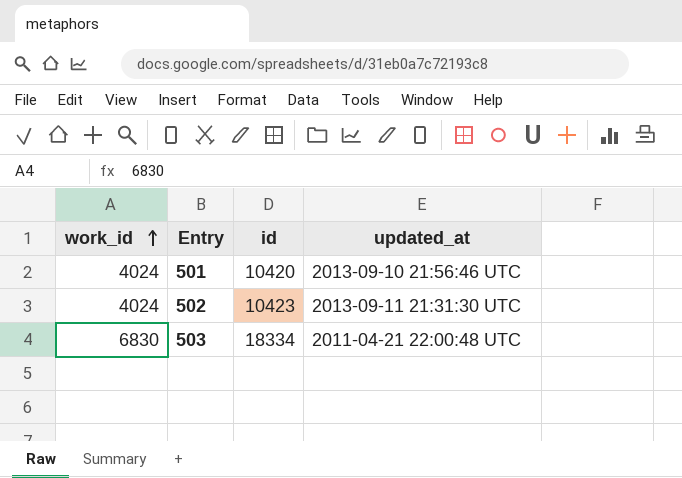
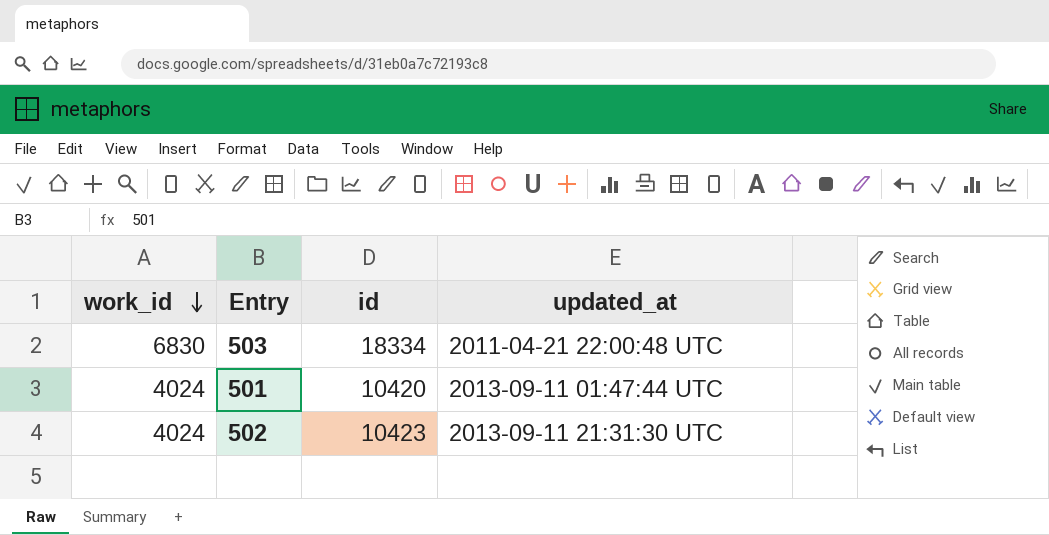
row order: work_id ascending -> work_id descending
501 | updated_at: 2013-09-10 21:56:46 UTC -> 2013-09-11 01:47:44 UTC

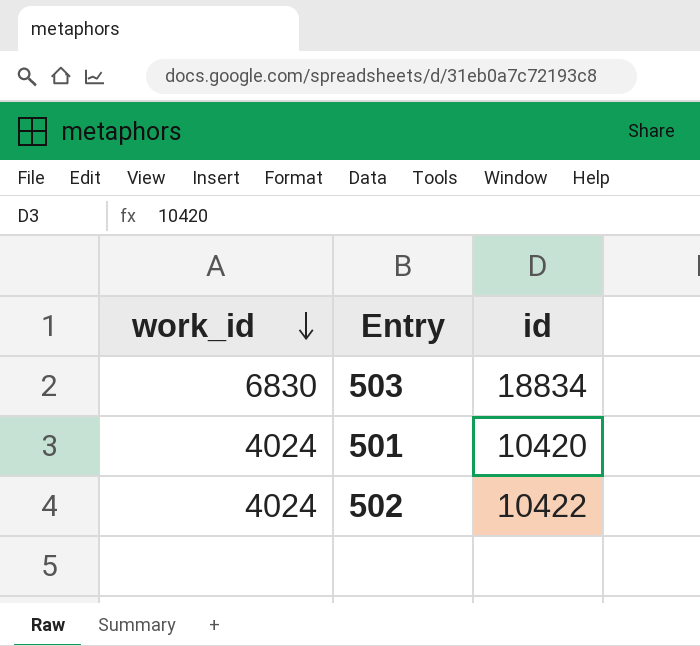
column updated_at | position: 4 -> none
503 | id: 18334 -> 18834
502 | id: 10423 -> 10422

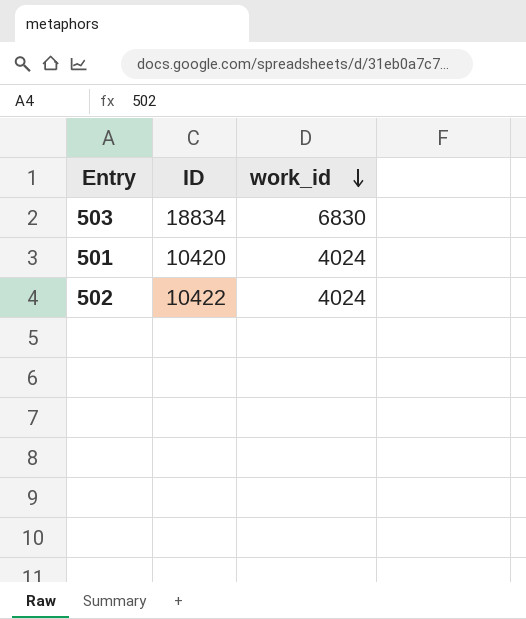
column name: id -> ID
column work_id | position: 1 -> 3

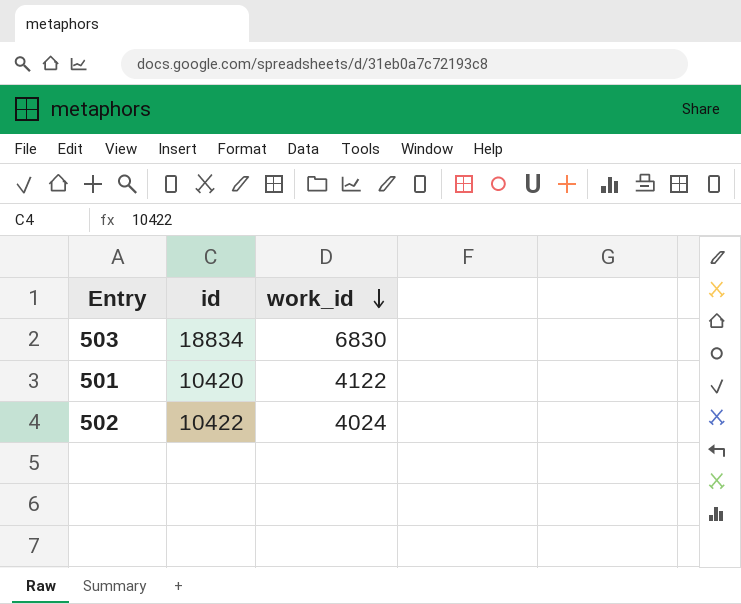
column name: ID -> id
501 | work_id: 4024 -> 4122

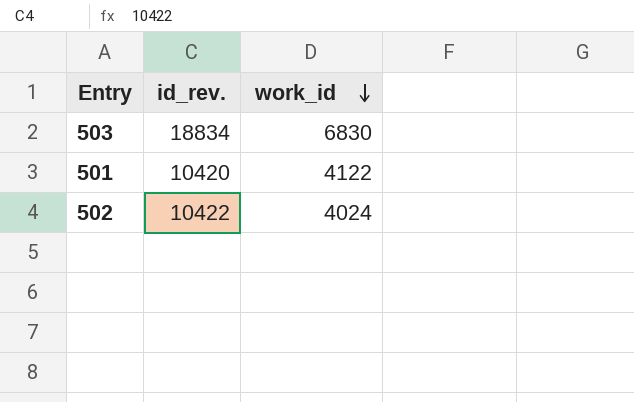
column name: id -> id_rev.

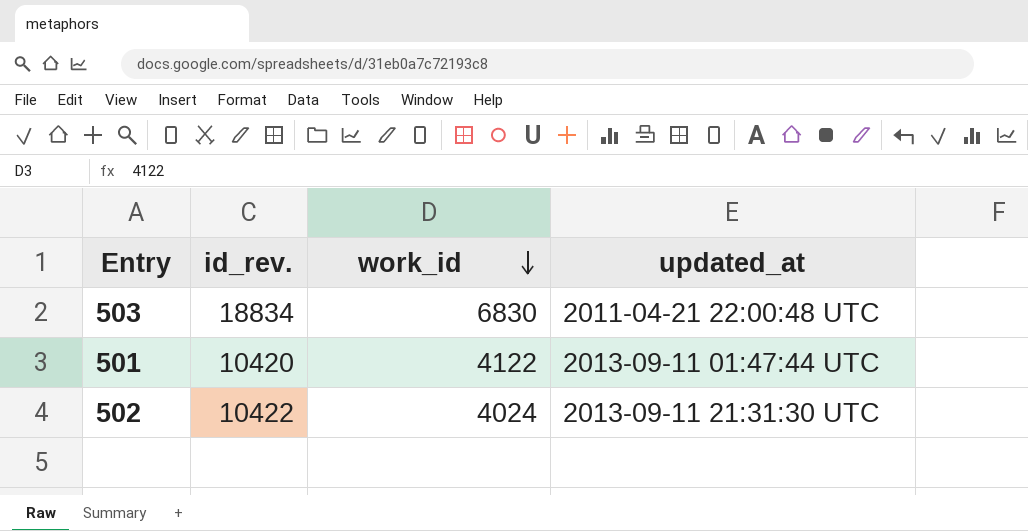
column updated_at | position: none -> 4

